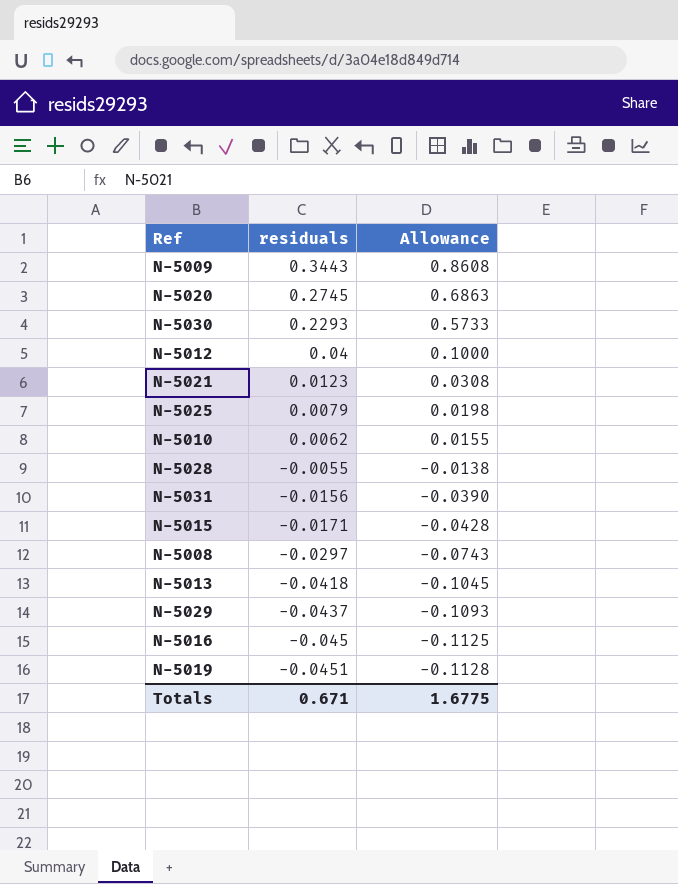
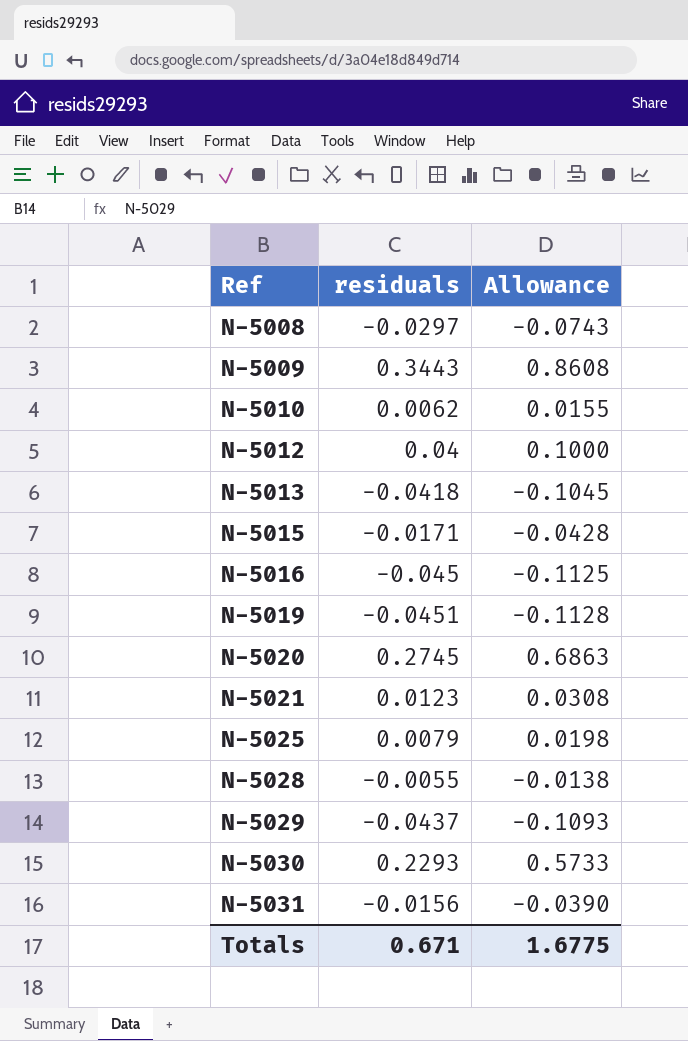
row order: residuals descending -> Ref ascending

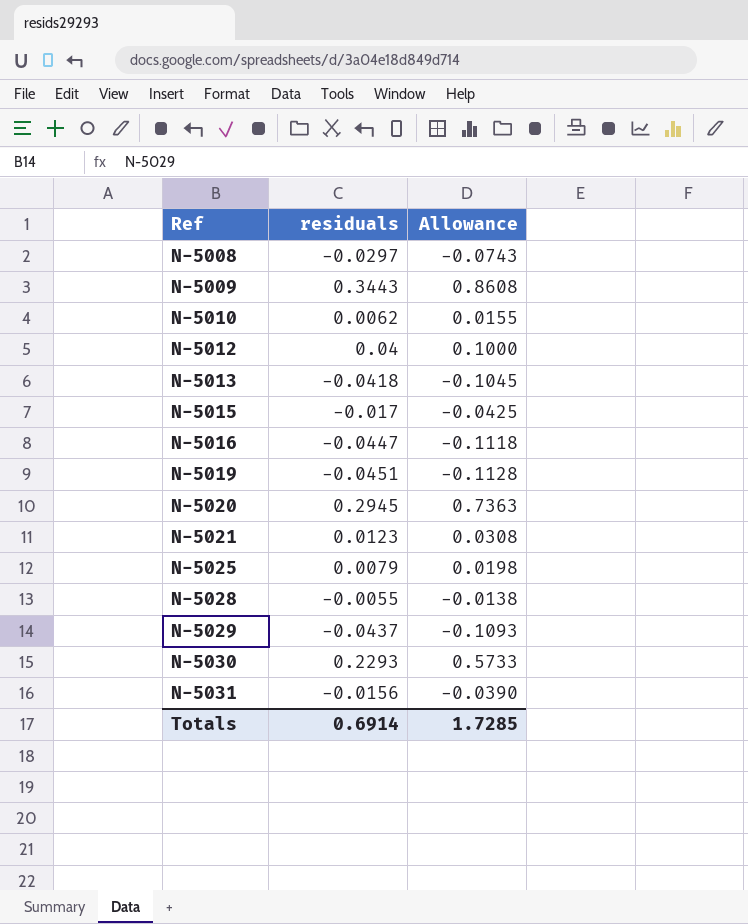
N-5015 | residuals: -0.0171 -> -0.017
N-5015 | Allowance: -0.0428 -> -0.0425
N-5016 | residuals: -0.045 -> -0.0447
N-5016 | Allowance: -0.1125 -> -0.1118
N-5020 | residuals: 0.2745 -> 0.2945
N-5020 | Allowance: 0.6863 -> 0.7363
Totals | residuals: 0.671 -> 0.6914
Totals | Allowance: 1.6775 -> 1.7285

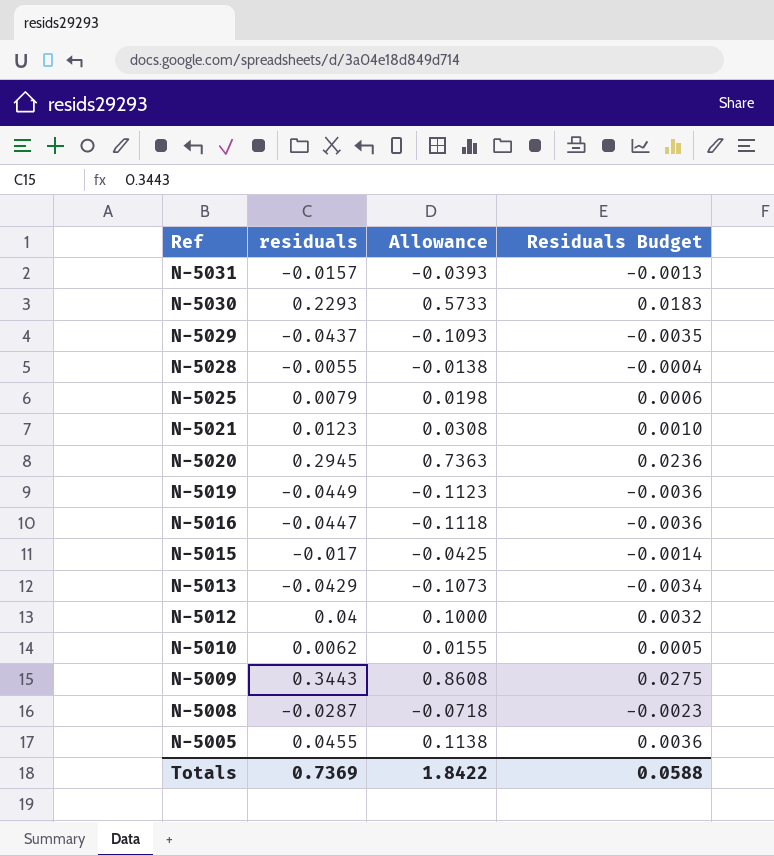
row order: Ref ascending -> Ref descending
column Residuals Budget | formula: none -> [residuals] * 0.08
N-5031 | residuals: -0.0156 -> -0.0157
N-5031 | Allowance: -0.0390 -> -0.0393
N-5019 | residuals: -0.0451 -> -0.0449
N-5019 | Allowance: -0.1128 -> -0.1123
N-5013 | residuals: -0.0418 -> -0.0429
N-5013 | Allowance: -0.1045 -> -0.1073
N-5008 | residuals: -0.0297 -> -0.0287
N-5008 | Allowance: -0.0743 -> -0.0718
row N-5005: none -> 0.0455 | 0.1138 | 0.0036
Totals | residuals: 0.6914 -> 0.7369
Totals | Allowance: 1.7285 -> 1.8422

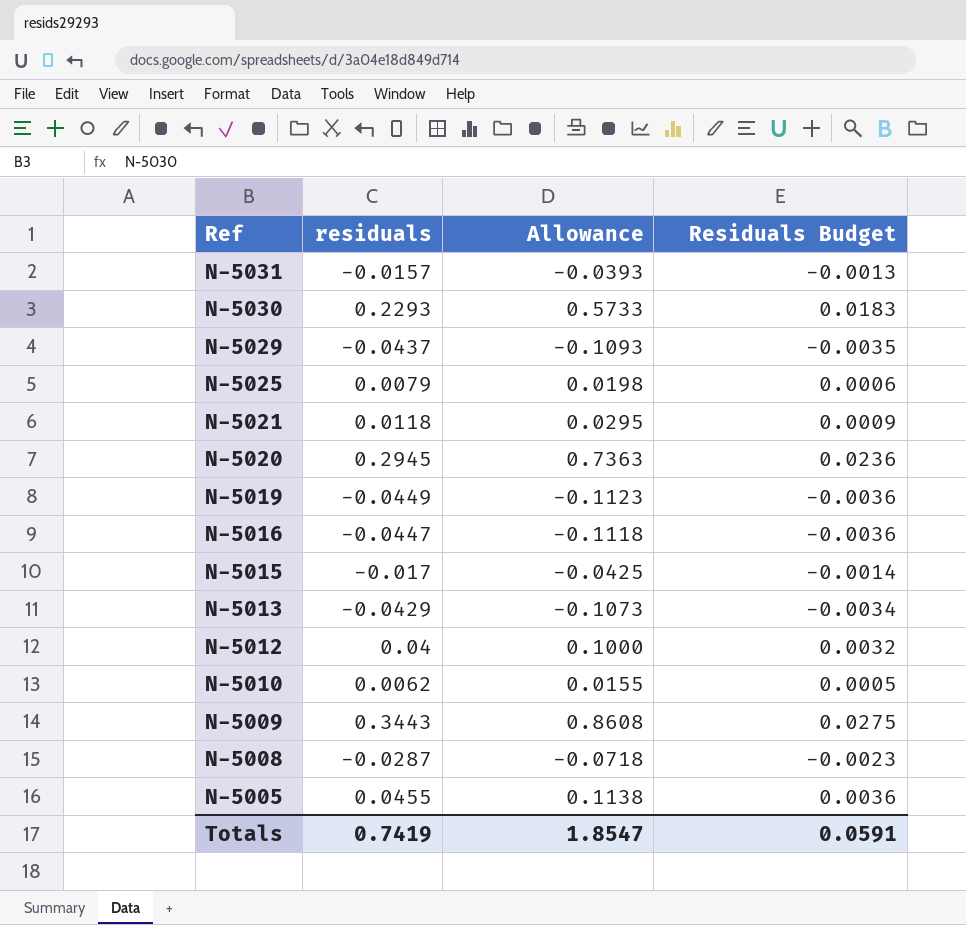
row N-5028: -0.0055 | -0.0138 | -0.0004 -> none
N-5021 | residuals: 0.0123 -> 0.0118
N-5021 | Allowance: 0.0308 -> 0.0295
N-5021 | Residuals Budget: 0.0010 -> 0.0009
Totals | residuals: 0.7369 -> 0.7419
Totals | Allowance: 1.8422 -> 1.8547
Totals | Residuals Budget: 0.0588 -> 0.0591

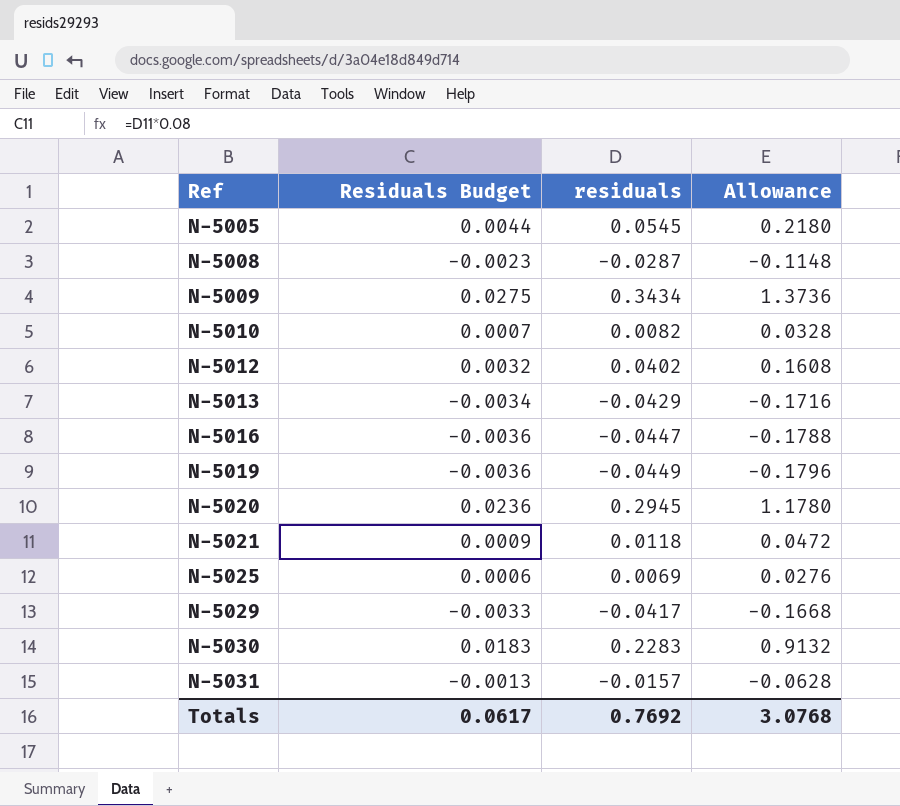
row order: Ref descending -> Ref ascending
column Residuals Budget | position: 4 -> 2
column Allowance | formula: [residuals] * 2.5 -> [residuals] * 4
row N-5015: -0.017 | -0.0425 | -0.0014 -> none
N-5005 | Residuals Budget: 0.0036 -> 0.0044
N-5005 | residuals: 0.0455 -> 0.0545
N-5009 | residuals: 0.3443 -> 0.3434
N-5010 | Residuals Budget: 0.0005 -> 0.0007
N-5010 | residuals: 0.0062 -> 0.0082
N-5012 | residuals: 0.04 -> 0.0402
N-5025 | residuals: 0.0079 -> 0.0069
N-5029 | Residuals Budget: -0.0035 -> -0.0033
N-5029 | residuals: -0.0437 -> -0.0417
N-5030 | residuals: 0.2293 -> 0.2283
Totals | Residuals Budget: 0.0591 -> 0.0617
Totals | residuals: 0.7419 -> 0.7692
Totals | Allowance: 1.8547 -> 3.0768

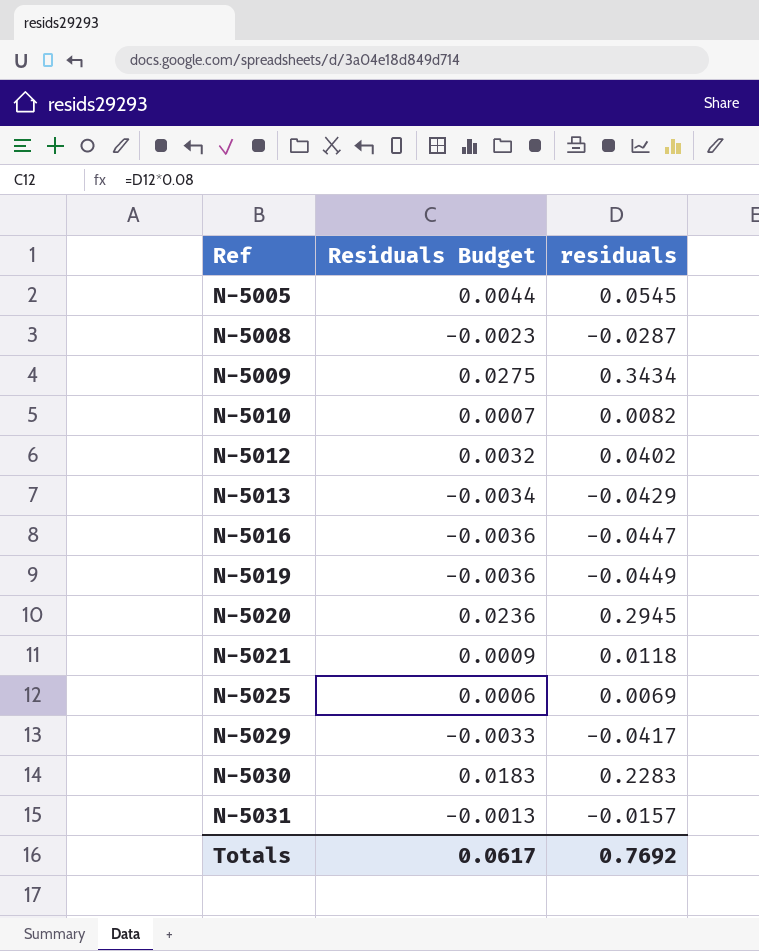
column Allowance | formula: [residuals] * 4 -> none

